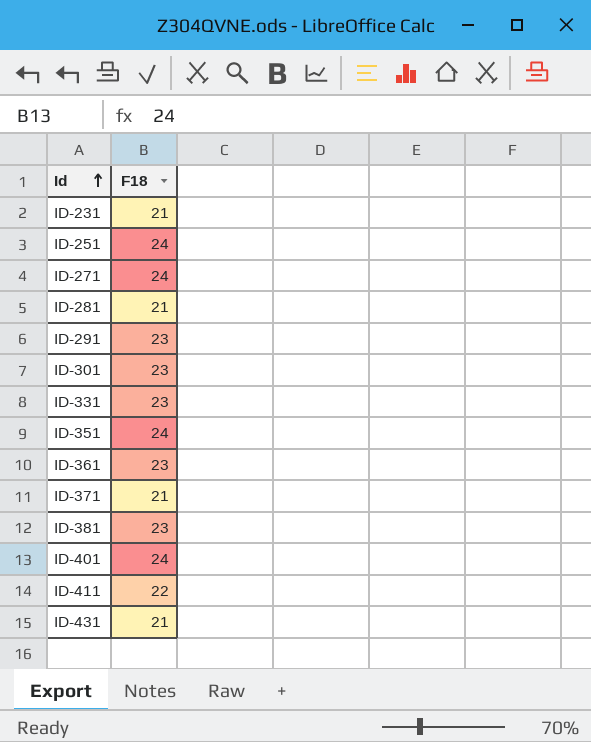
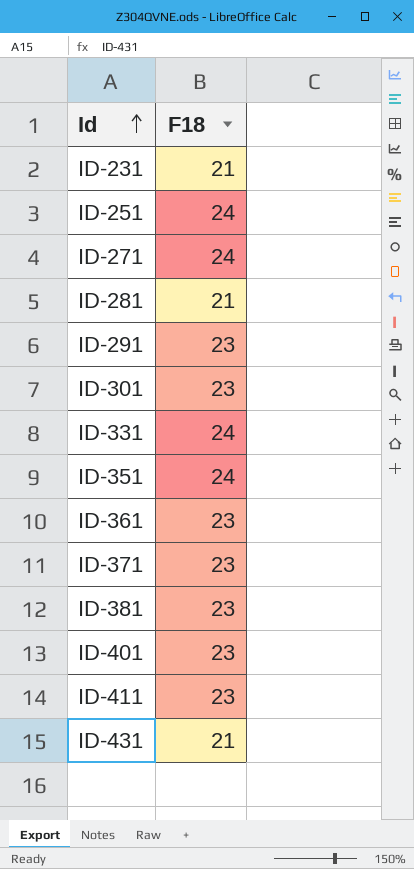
ID-331 | F18: 23 -> 24
ID-371 | F18: 21 -> 23
ID-401 | F18: 24 -> 23
ID-411 | F18: 22 -> 23

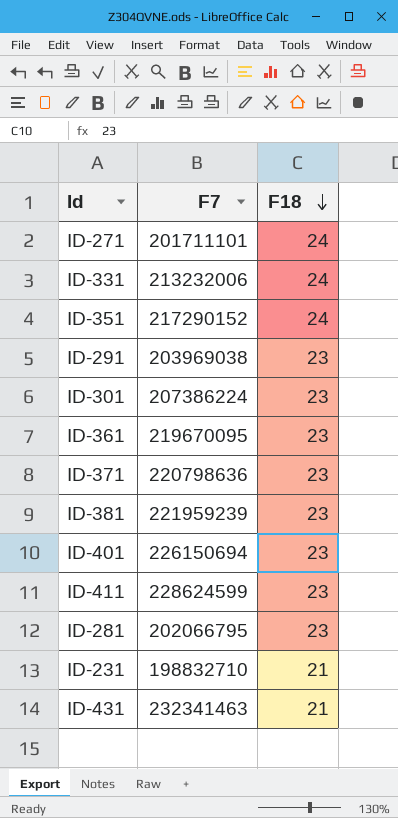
row order: Id ascending -> F18 descending
column F7 | position: none -> 2
row ID-251: 24 -> none
ID-281 | F18: 21 -> 23

